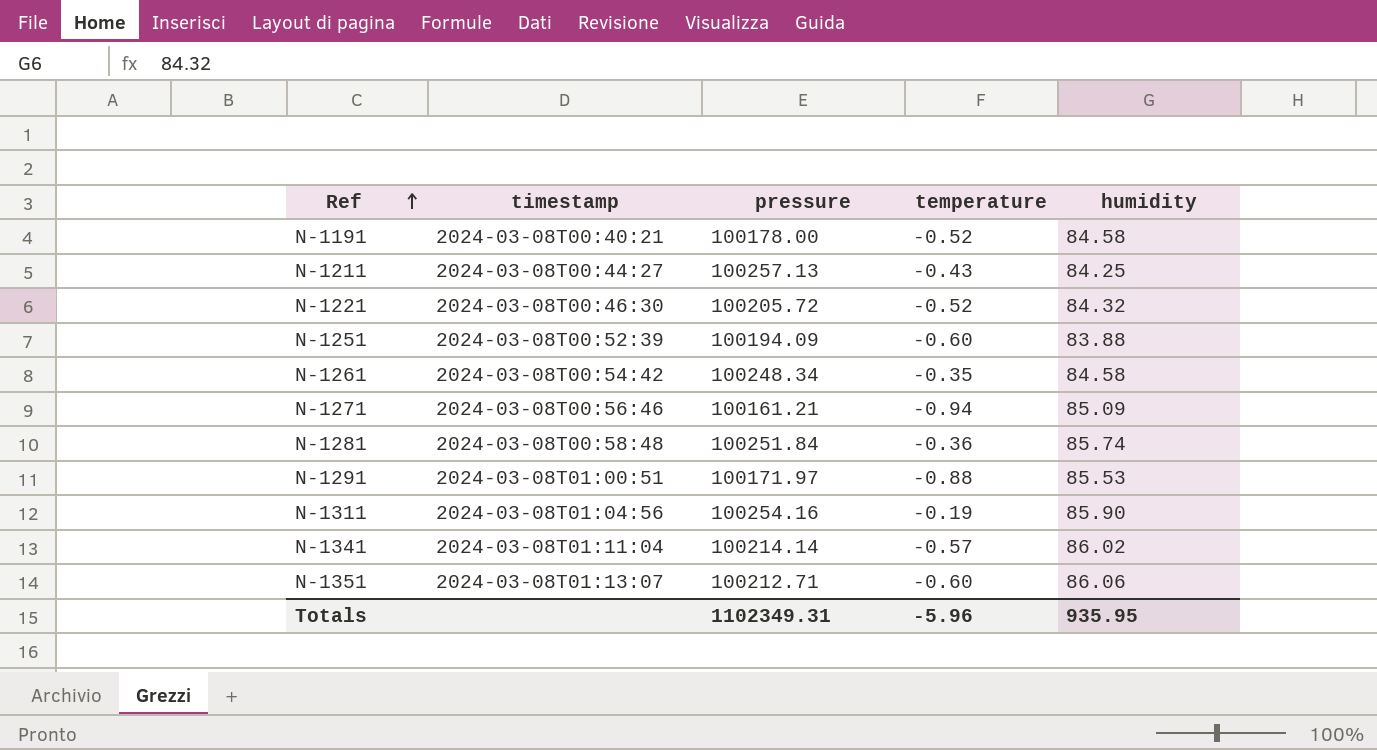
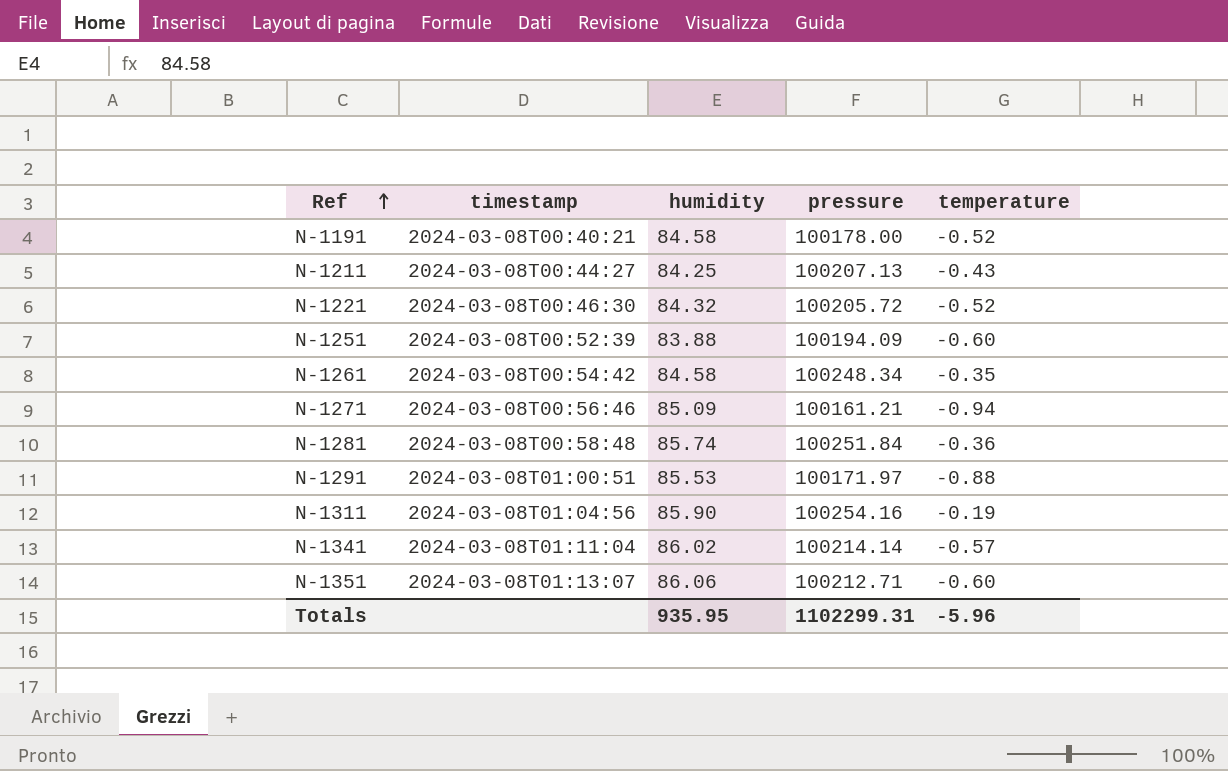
column humidity | position: 5 -> 3
N-1211 | pressure: 100257.13 -> 100207.13
Totals | pressure: 1102349.31 -> 1102299.31

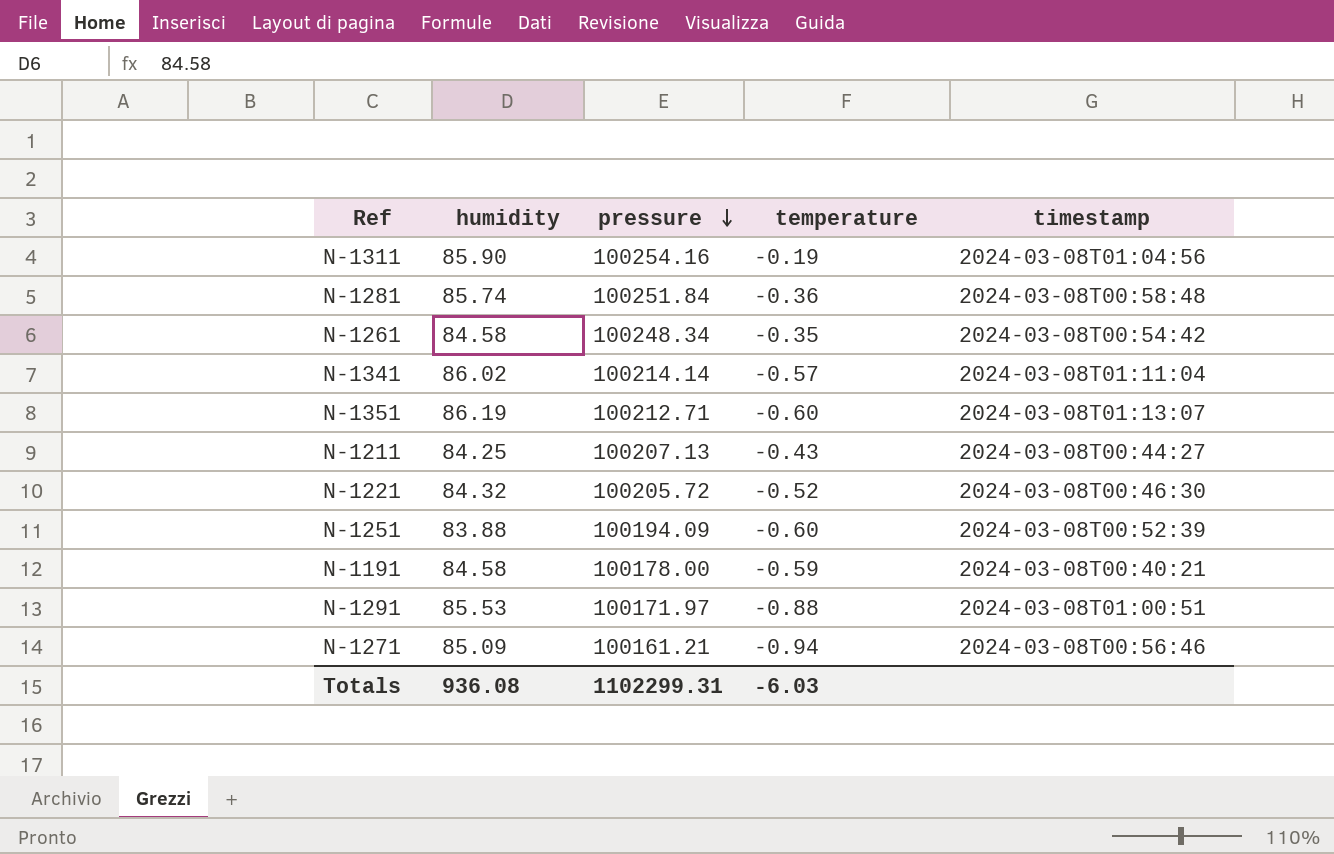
row order: Ref ascending -> pressure descending
column timestamp | position: 2 -> 5
N-1351 | humidity: 86.06 -> 86.19
N-1191 | temperature: -0.52 -> -0.59
Totals | humidity: 935.95 -> 936.08
Totals | temperature: -5.96 -> -6.03

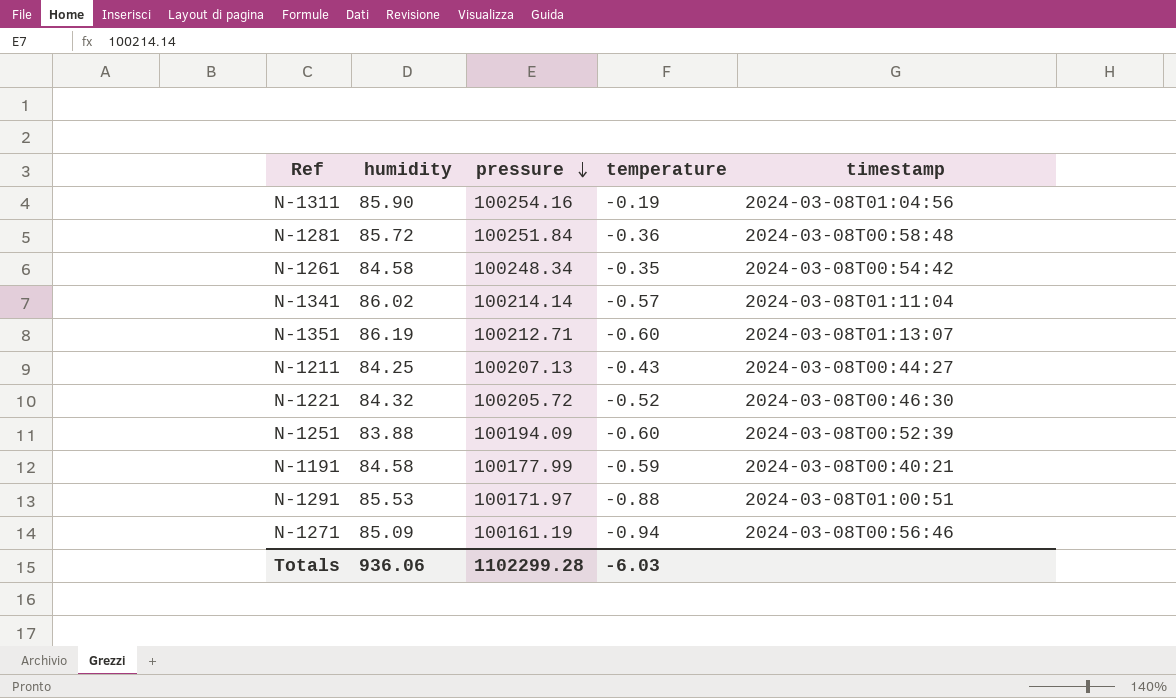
N-1281 | humidity: 85.74 -> 85.72
N-1191 | pressure: 100178.00 -> 100177.99
N-1271 | pressure: 100161.21 -> 100161.19
Totals | humidity: 936.08 -> 936.06
Totals | pressure: 1102299.31 -> 1102299.28

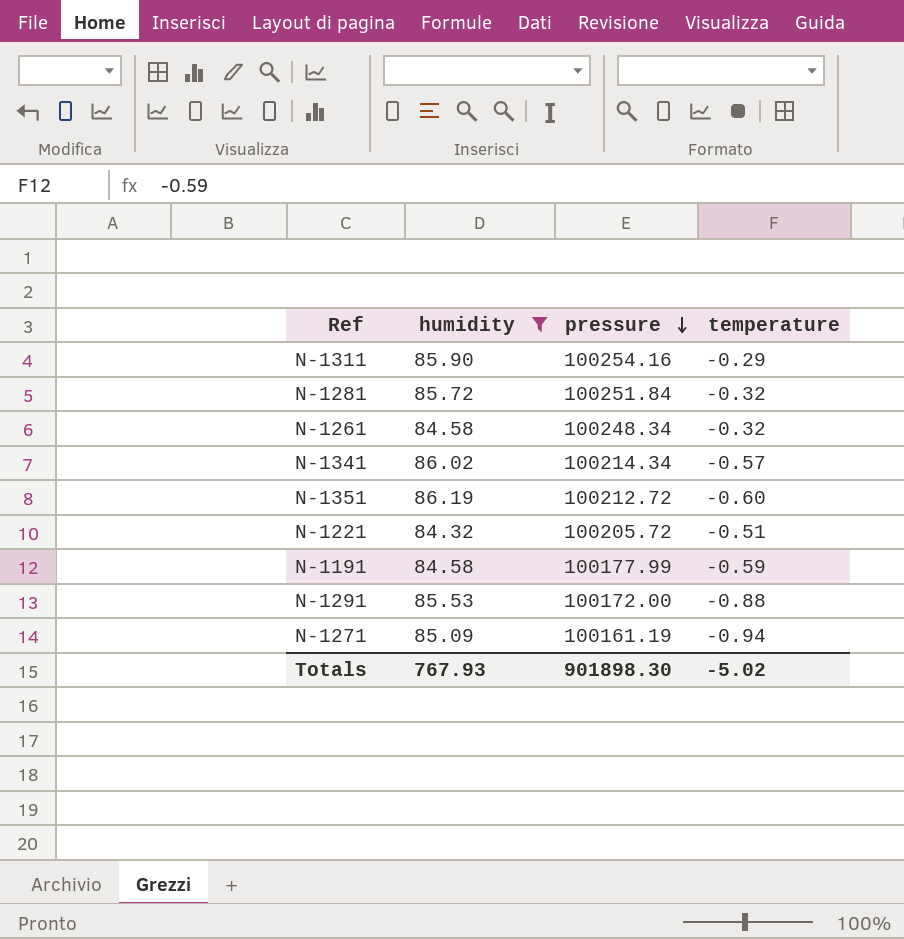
filter: none -> humidity >= 84.32
column timestamp | position: 5 -> none
N-1311 | temperature: -0.19 -> -0.29
N-1281 | temperature: -0.36 -> -0.32
N-1261 | temperature: -0.35 -> -0.32
N-1341 | pressure: 100214.14 -> 100214.34
N-1351 | pressure: 100212.71 -> 100212.72
N-1221 | temperature: -0.52 -> -0.51
N-1291 | pressure: 100171.97 -> 100172.00
Totals | humidity: 936.06 -> 767.93
Totals | pressure: 1102299.28 -> 901898.30
Totals | temperature: -6.03 -> -5.02

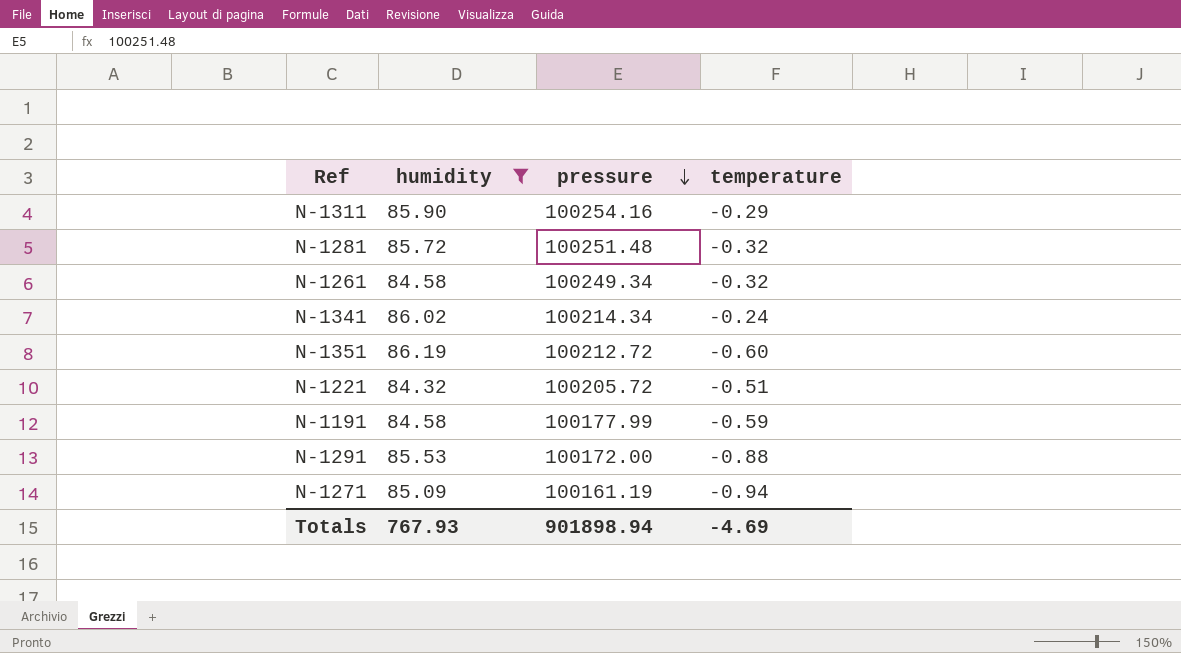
N-1281 | pressure: 100251.84 -> 100251.48
N-1261 | pressure: 100248.34 -> 100249.34
N-1341 | temperature: -0.57 -> -0.24
Totals | pressure: 901898.30 -> 901898.94
Totals | temperature: -5.02 -> -4.69

